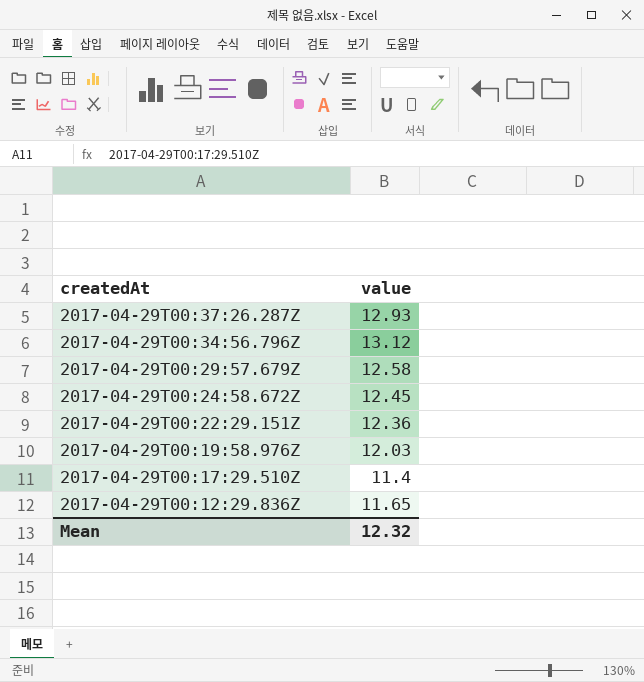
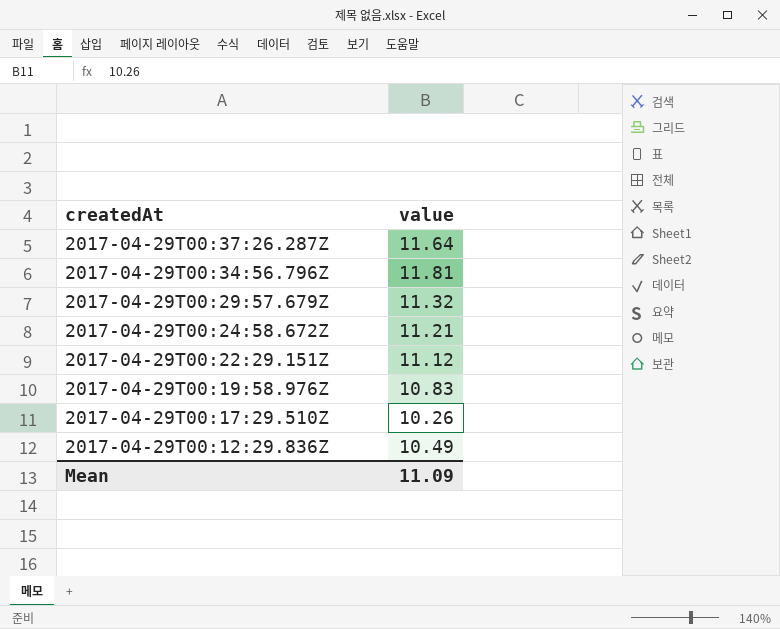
2017-04-29T00:37:26.287Z | value: 12.93 -> 11.64
2017-04-29T00:34:56.796Z | value: 13.12 -> 11.81
2017-04-29T00:29:57.679Z | value: 12.58 -> 11.32
2017-04-29T00:24:58.672Z | value: 12.45 -> 11.21
2017-04-29T00:22:29.151Z | value: 12.36 -> 11.12
2017-04-29T00:19:58.976Z | value: 12.03 -> 10.83
2017-04-29T00:17:29.510Z | value: 11.4 -> 10.26
2017-04-29T00:12:29.836Z | value: 11.65 -> 10.49
Mean | value: 12.32 -> 11.09

